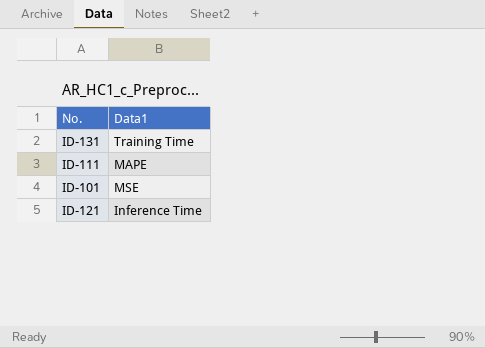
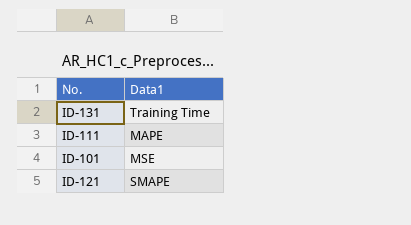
ID-121 | Data1: Inference Time -> SMAPE

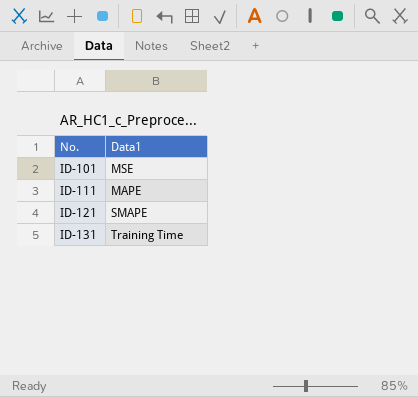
row order: none -> No. ascending

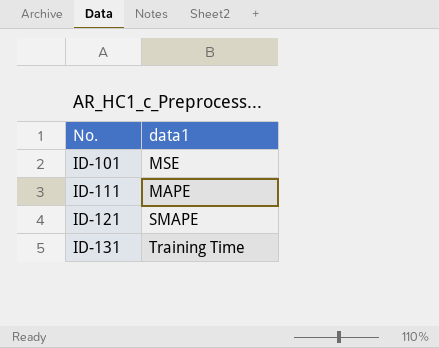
column name: Data1 -> data1

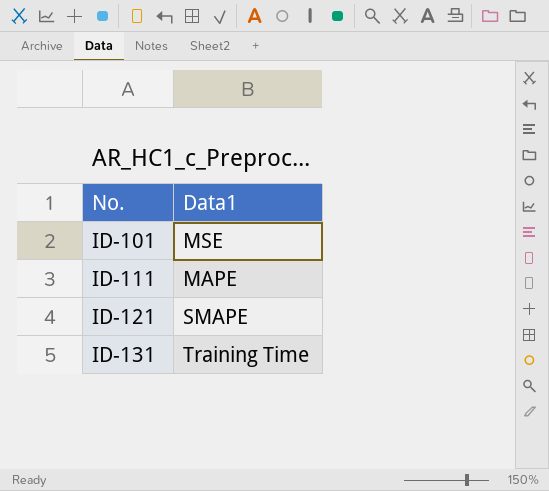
column name: data1 -> Data1

